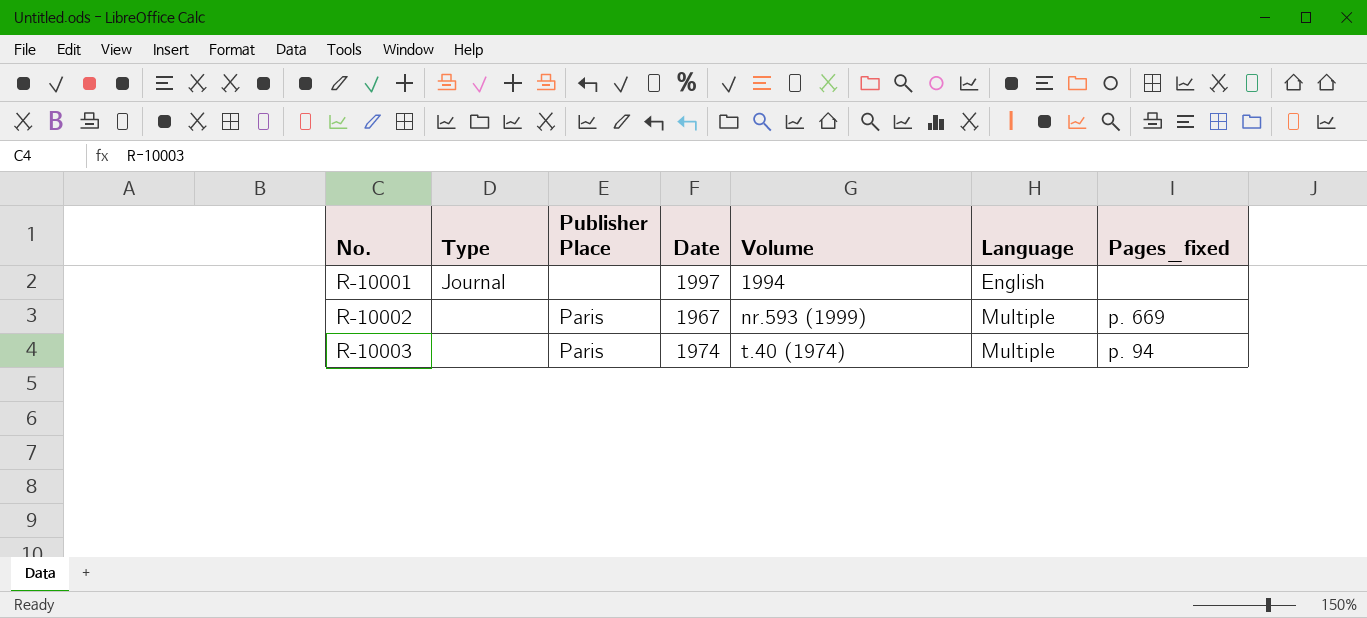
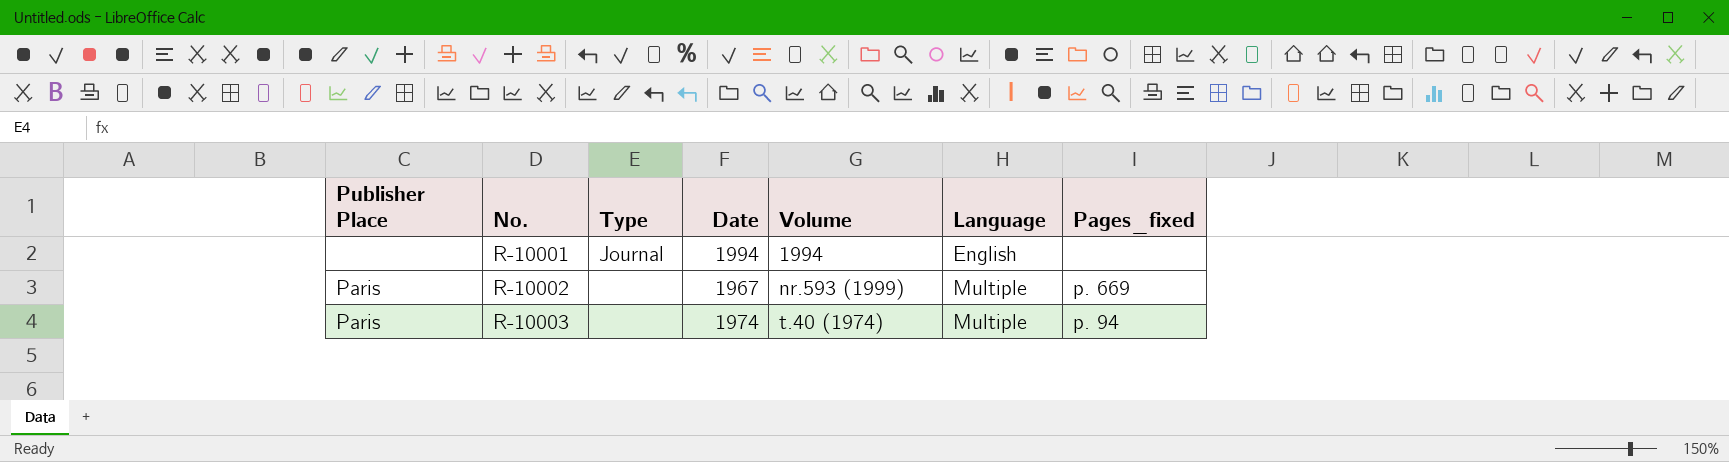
column Publisher Place | position: 3 -> 1
R-10001 | Date: 1997 -> 1994

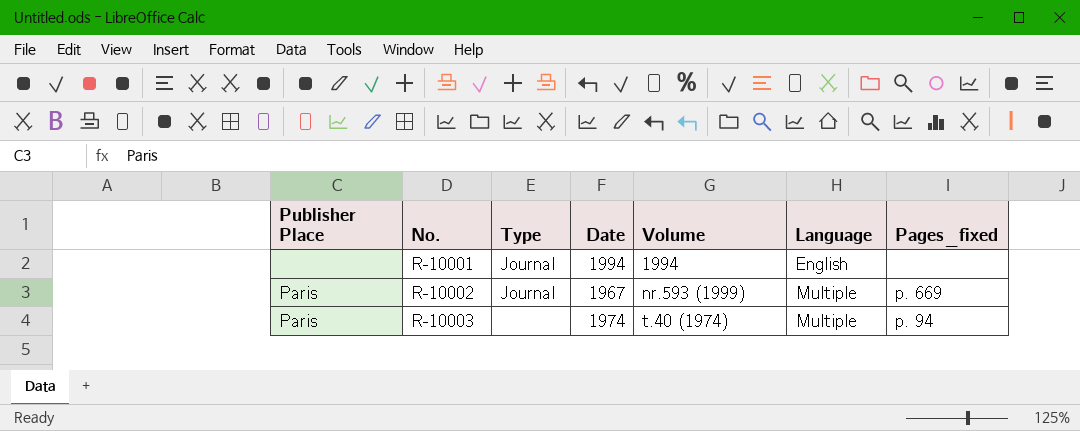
R-10002 | Type: none -> Journal

